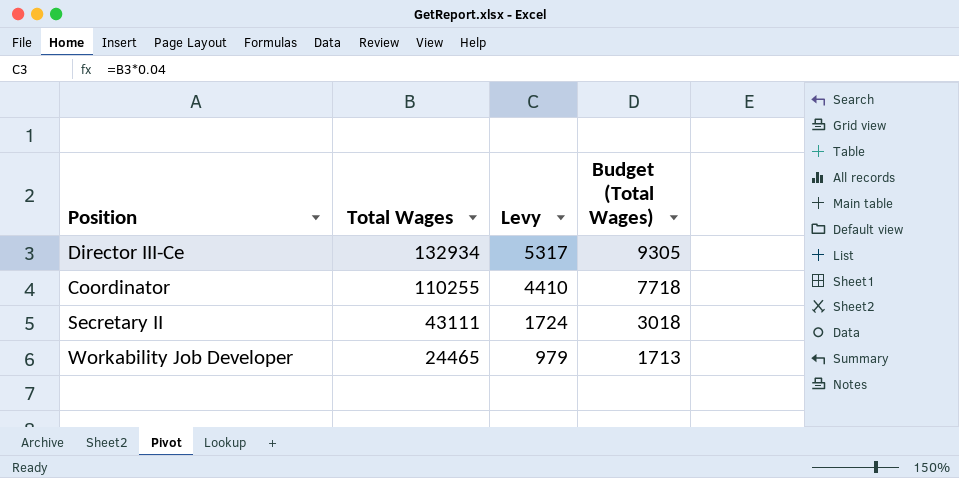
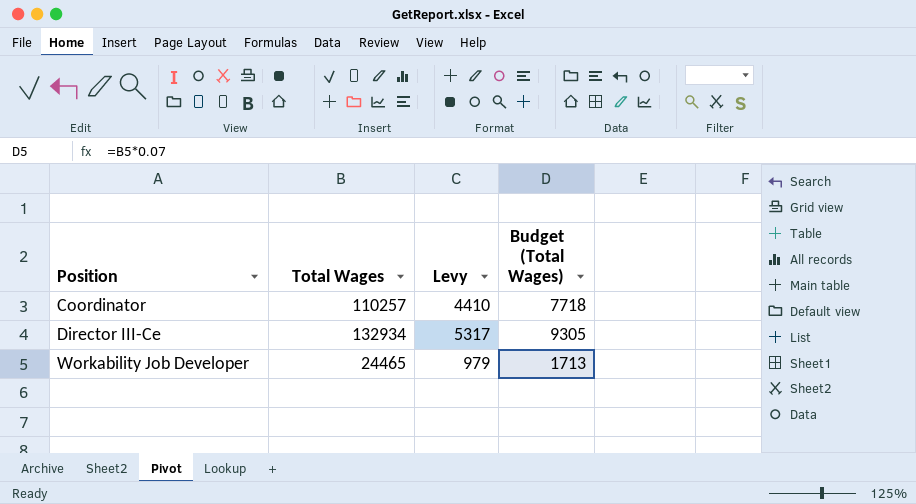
row order: Total Wages descending -> Position ascending
row Secretary II: 43111 | 1724 | 3018 -> none
Coordinator | Total Wages: 110255 -> 110257

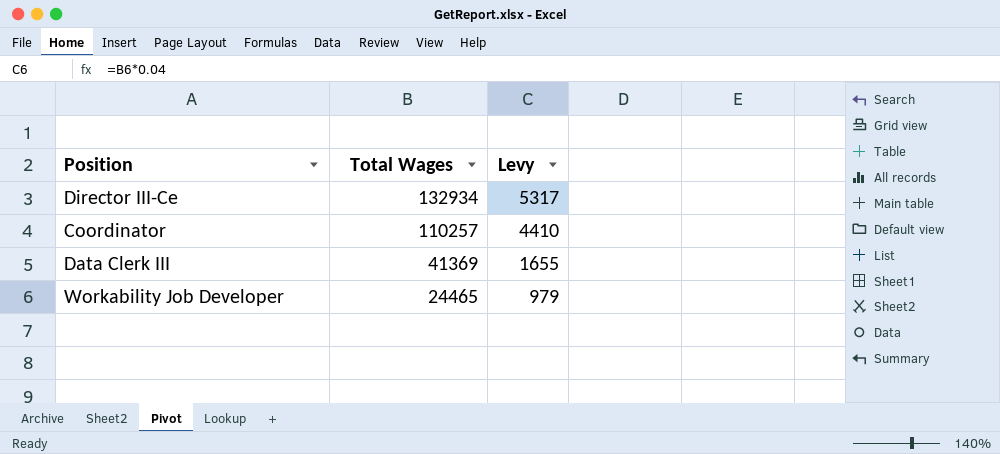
row order: Position ascending -> Total Wages descending
column Budget (Total Wages) | formula: [Total Wages] * 0.07 -> none
row Data Clerk III: none -> 41369 | 1655

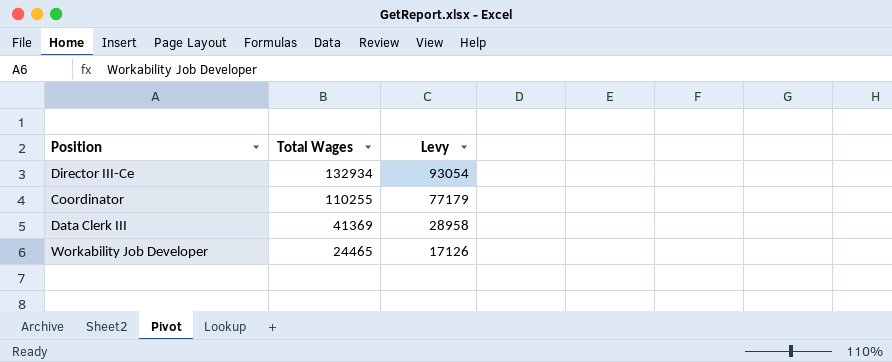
column Levy | formula: [Total Wages] * 0.04 -> [Total Wages] * 0.7
Coordinator | Total Wages: 110257 -> 110255

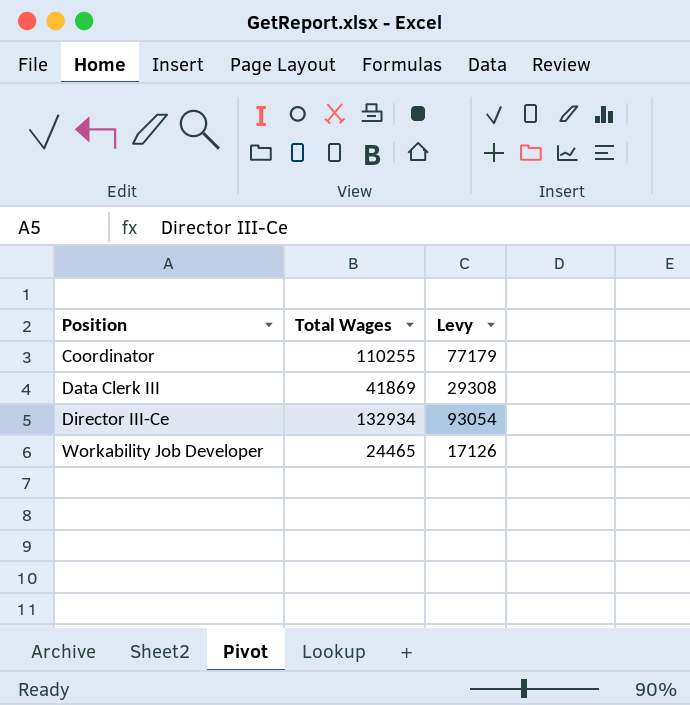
row order: Total Wages descending -> Position ascending
Data Clerk III | Total Wages: 41369 -> 41869
Data Clerk III | Levy: 28958 -> 29308

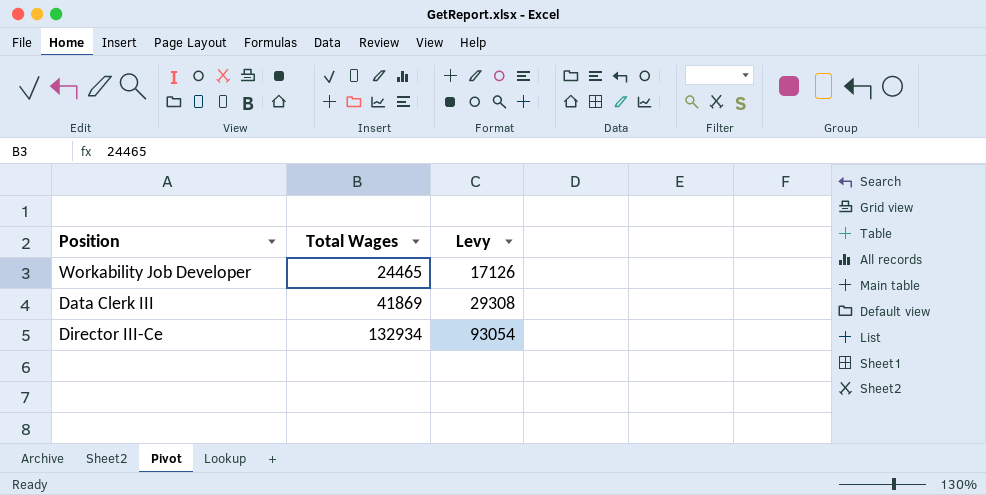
row order: Position ascending -> Total Wages ascending
row Coordinator: 110255 | 77179 -> none

